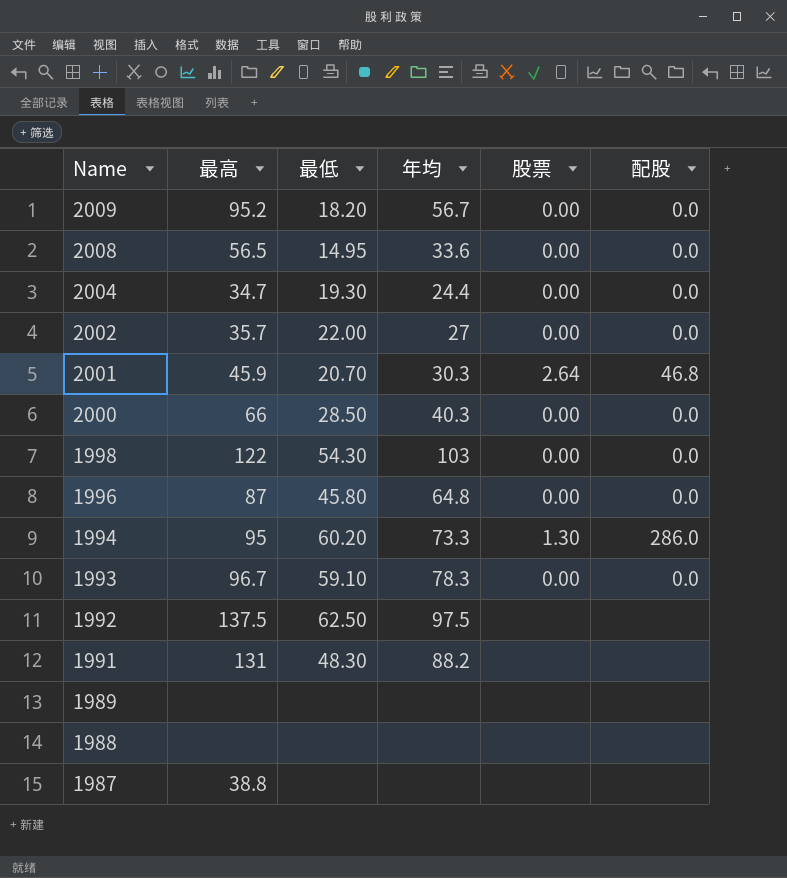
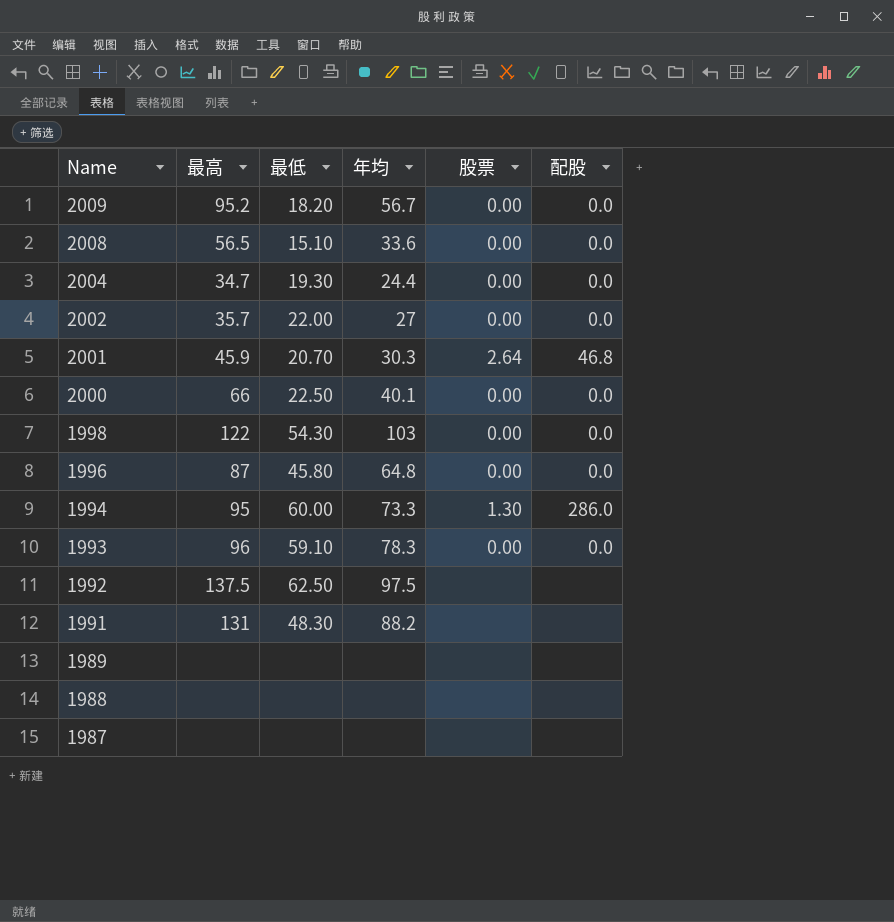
2008 | 最低: 14.95 -> 15.10
2000 | 最低: 28.50 -> 22.50
2000 | 年均: 40.3 -> 40.1
1994 | 最低: 60.20 -> 60.00
1993 | 最高: 96.7 -> 96
1987 | 最高: 38.8 -> none

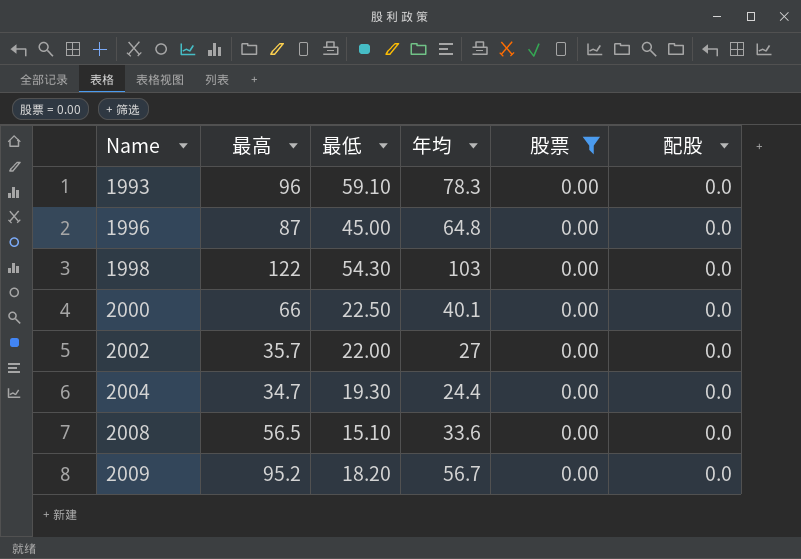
filter: none -> 股票 = 0.00
row order: Name descending -> Name ascending
1996 | 最低: 45.80 -> 45.00

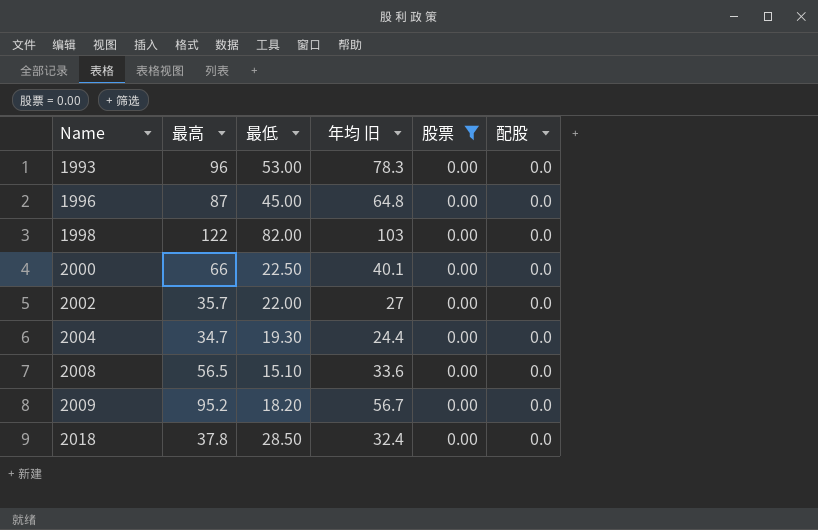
column name: 年均 -> 年均 旧
1993 | 最低: 59.10 -> 53.00
1998 | 最低: 54.30 -> 82.00
row 2018: none -> 37.8 | 28.50 | 32.4 | 0.00 | 0.0

